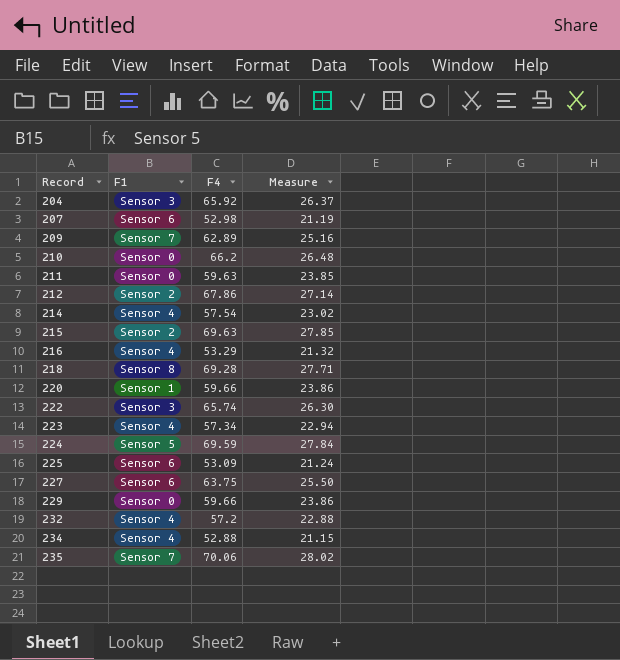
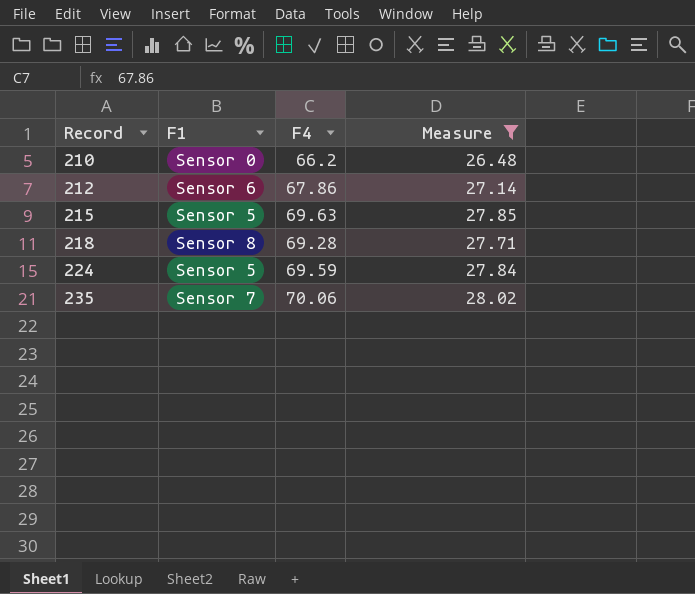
filter: none -> Measure >= 26.48
212 | F1: Sensor 2 -> Sensor 6
215 | F1: Sensor 2 -> Sensor 5

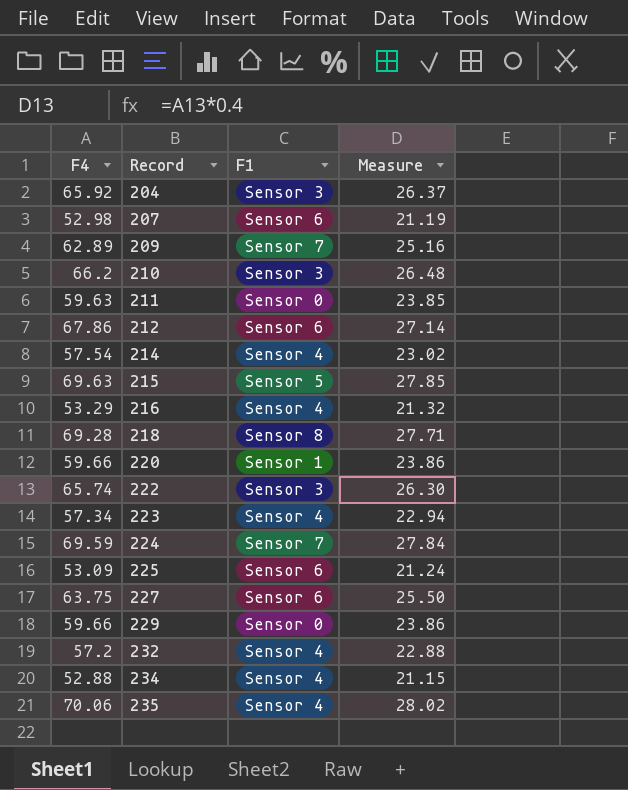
filter: Measure >= 26.48 -> none
column F4 | position: 3 -> 1
210 | F1: Sensor 0 -> Sensor 3
224 | F1: Sensor 5 -> Sensor 7
235 | F1: Sensor 7 -> Sensor 4

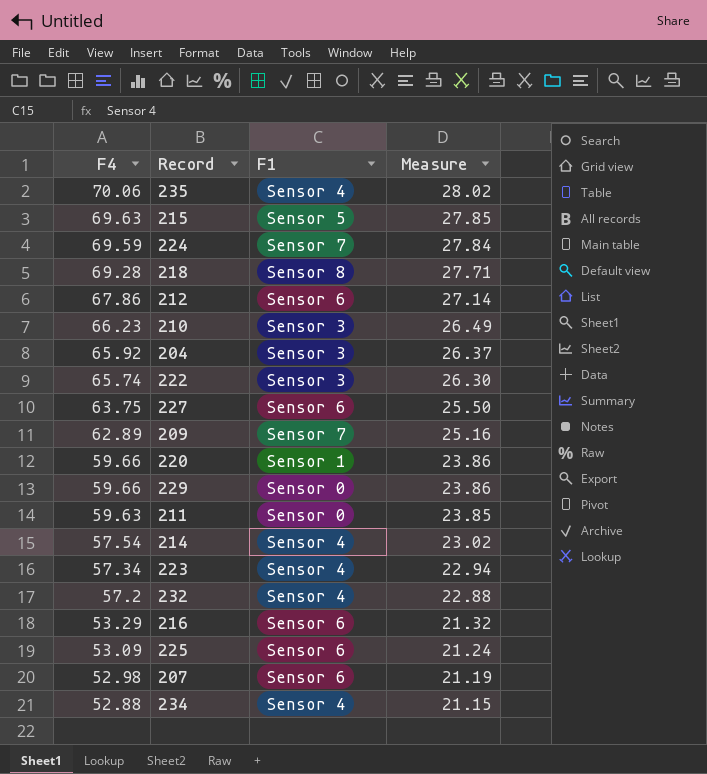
row order: Record ascending -> F4 descending
210 | F4: 66.2 -> 66.23
210 | Measure: 26.48 -> 26.49
216 | F1: Sensor 4 -> Sensor 6

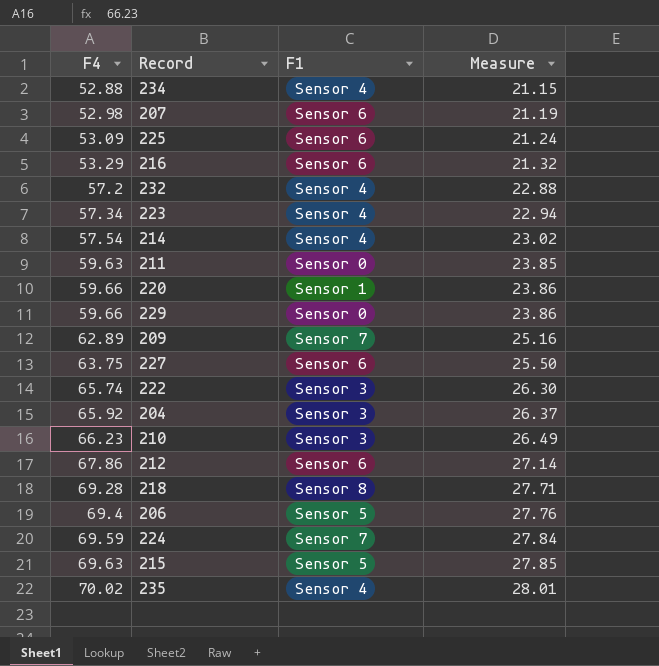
row order: F4 descending -> F4 ascending
row 206: none -> 69.4 | Sensor 5 | 27.76
235 | F4: 70.06 -> 70.02
235 | Measure: 28.02 -> 28.01

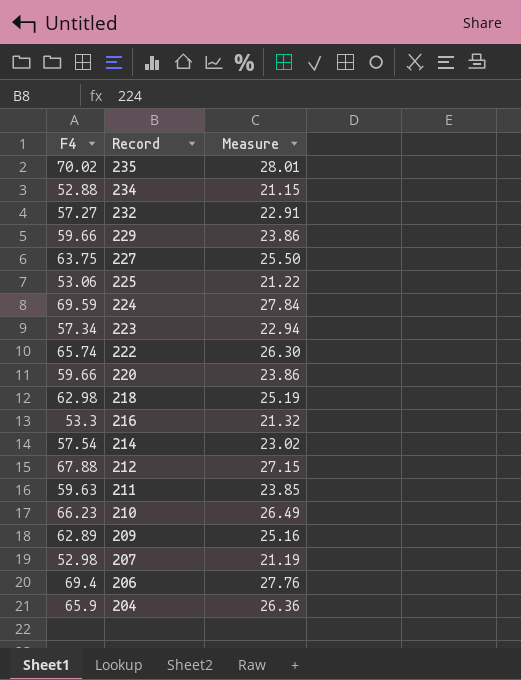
row order: F4 ascending -> Record descending
column F1 | position: 3 -> none
row 215: 69.63 | Sensor 5 | 27.85 -> none
232 | F4: 57.2 -> 57.27
232 | Measure: 22.88 -> 22.91
225 | F4: 53.09 -> 53.06
225 | Measure: 21.24 -> 21.22
218 | F4: 69.28 -> 62.98
218 | Measure: 27.71 -> 25.19
216 | F4: 53.29 -> 53.3
212 | F4: 67.86 -> 67.88
212 | Measure: 27.14 -> 27.15
204 | F4: 65.92 -> 65.9
204 | Measure: 26.37 -> 26.36

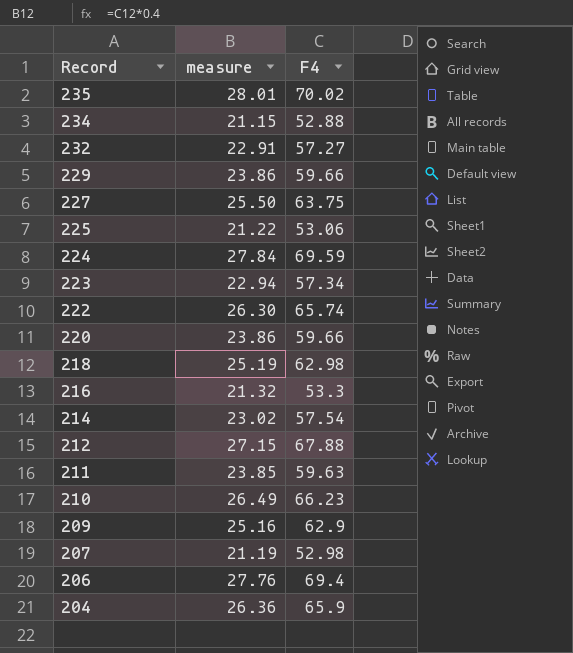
column name: Measure -> measure
column F4 | position: 1 -> 3
209 | F4: 62.89 -> 62.9

